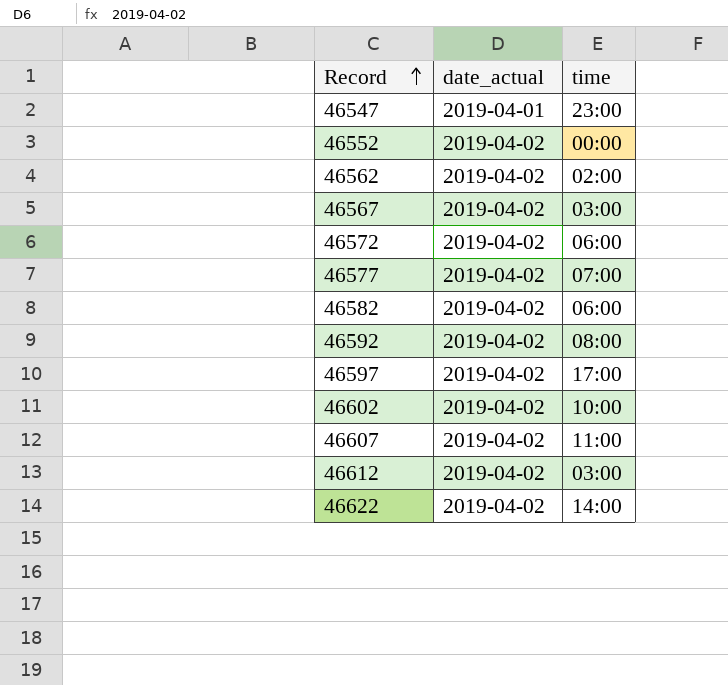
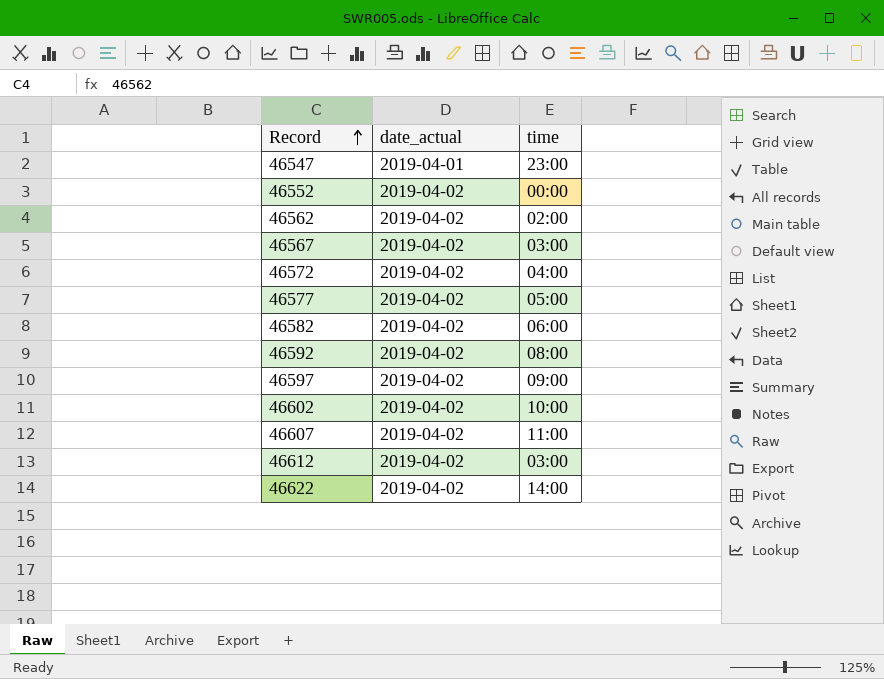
46572 | time: 06:00 -> 04:00
46577 | time: 07:00 -> 05:00
46597 | time: 17:00 -> 09:00

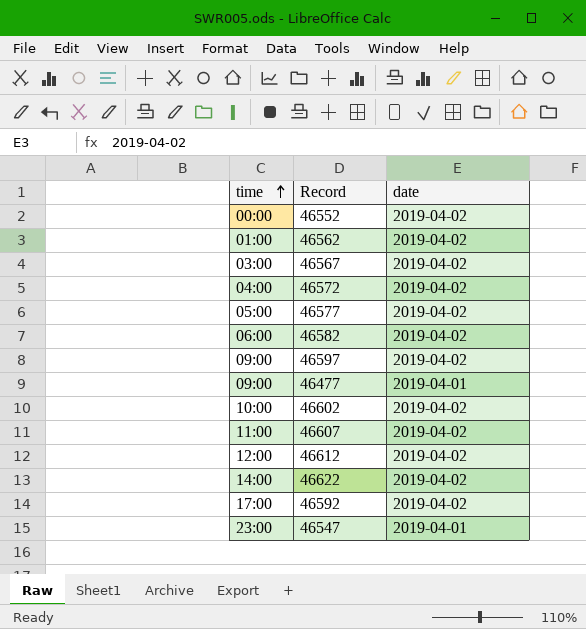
row order: Record ascending -> time ascending
column time | position: 3 -> 1
column name: date_actual -> date
46562 | time: 02:00 -> 01:00
row 46477: none -> 09:00 | 2019-04-01
46612 | time: 03:00 -> 12:00
46592 | time: 08:00 -> 17:00

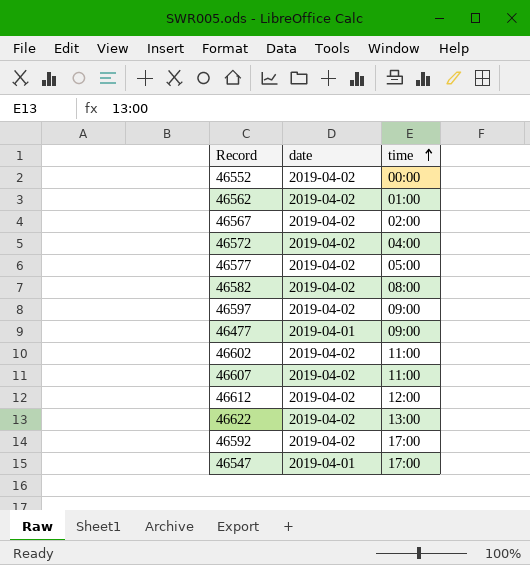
column time | position: 1 -> 3
46567 | time: 03:00 -> 02:00
46582 | time: 06:00 -> 08:00
46602 | time: 10:00 -> 11:00
46622 | time: 14:00 -> 13:00
46547 | time: 23:00 -> 17:00

